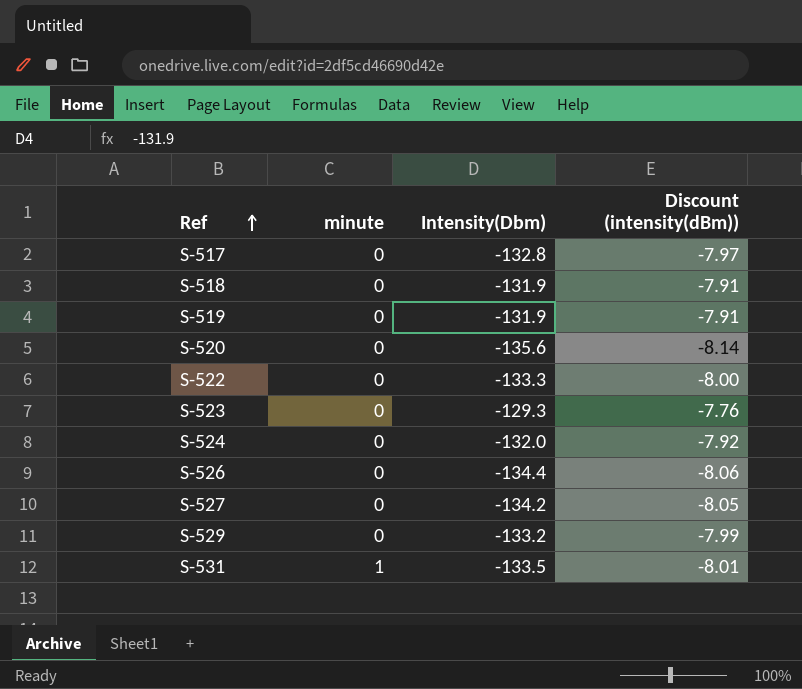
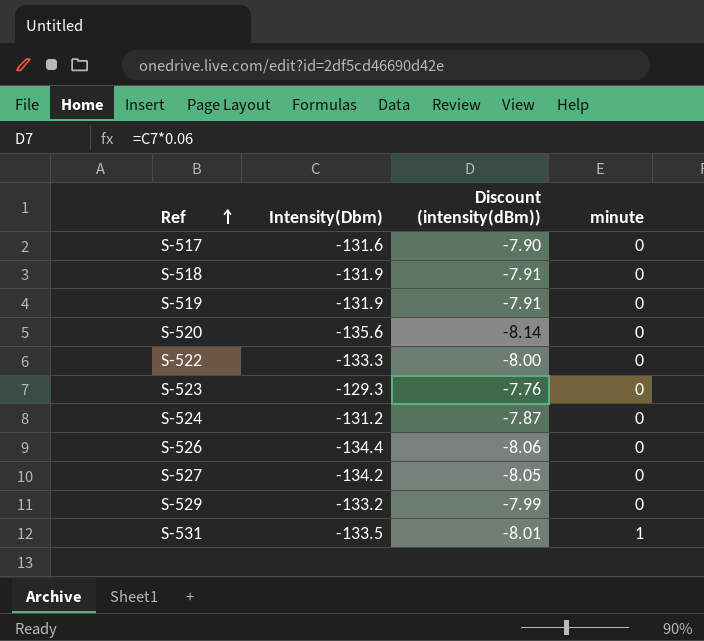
column minute | position: 2 -> 4
S-517 | Intensity(Dbm): -132.8 -> -131.6
S-517 | Discount (intensity(dBm)): -7.97 -> -7.90
S-524 | Intensity(Dbm): -132.0 -> -131.2
S-524 | Discount (intensity(dBm)): -7.92 -> -7.87

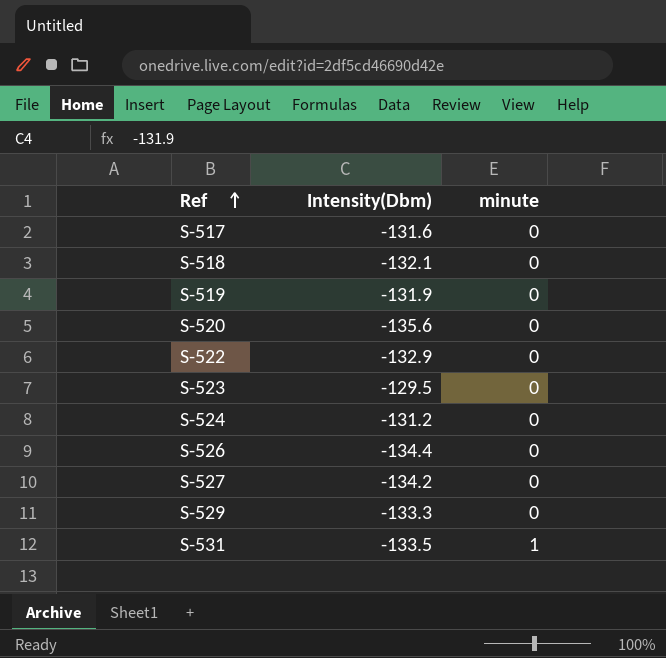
column Discount (intensity(dBm)) | formula: [Intensity(Dbm)] * 0.06 -> none
S-518 | Intensity(Dbm): -131.9 -> -132.1
S-522 | Intensity(Dbm): -133.3 -> -132.9
S-523 | Intensity(Dbm): -129.3 -> -129.5
S-529 | Intensity(Dbm): -133.2 -> -133.3

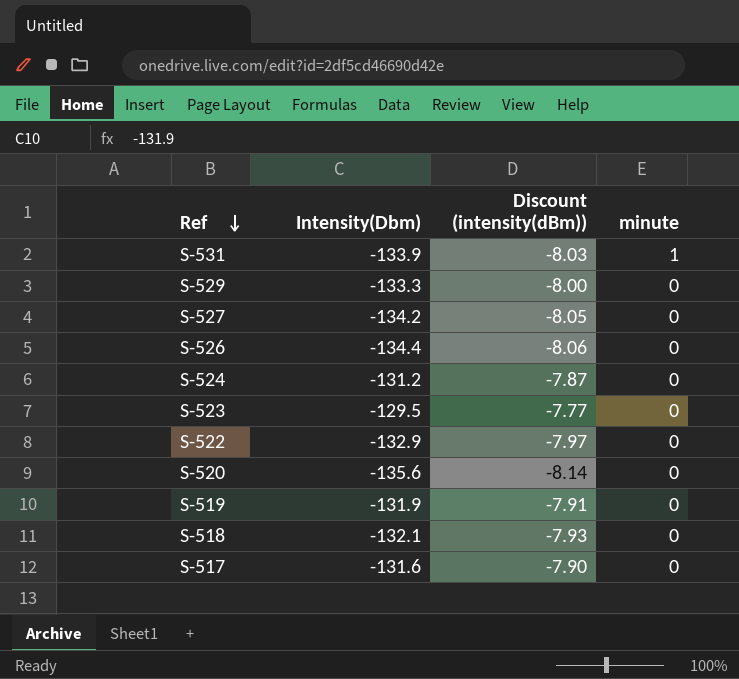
row order: Ref ascending -> Ref descending
column Discount (intensity(dBm)) | formula: none -> [Intensity(Dbm)] * 0.06
S-531 | Intensity(Dbm): -133.5 -> -133.9

